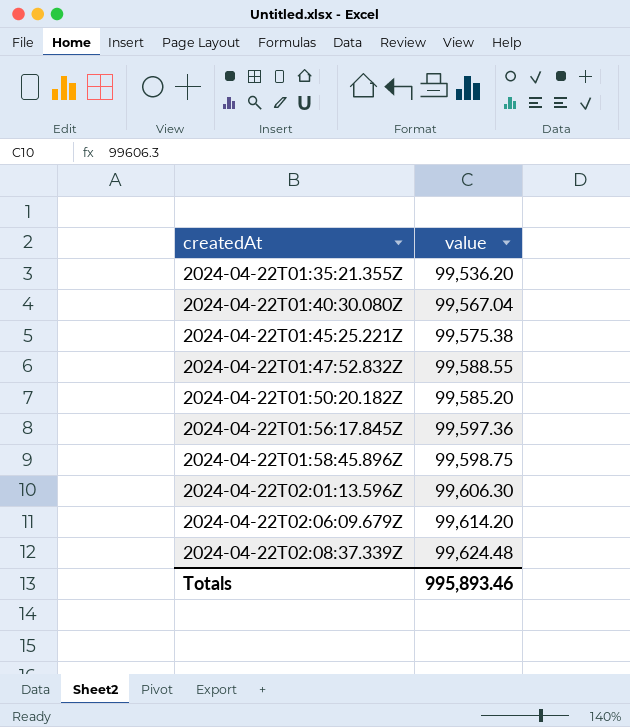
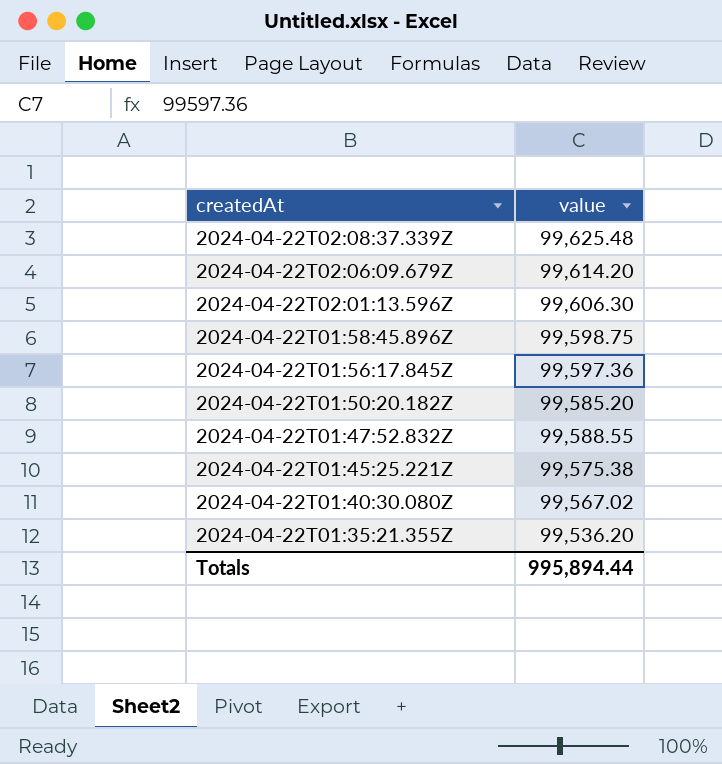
row order: createdAt ascending -> createdAt descending
2024-04-22T02:08:37.339Z | value: 99,624.48 -> 99,625.48
2024-04-22T01:40:30.080Z | value: 99,567.04 -> 99,567.02
Totals | value: 995,893.46 -> 995,894.44

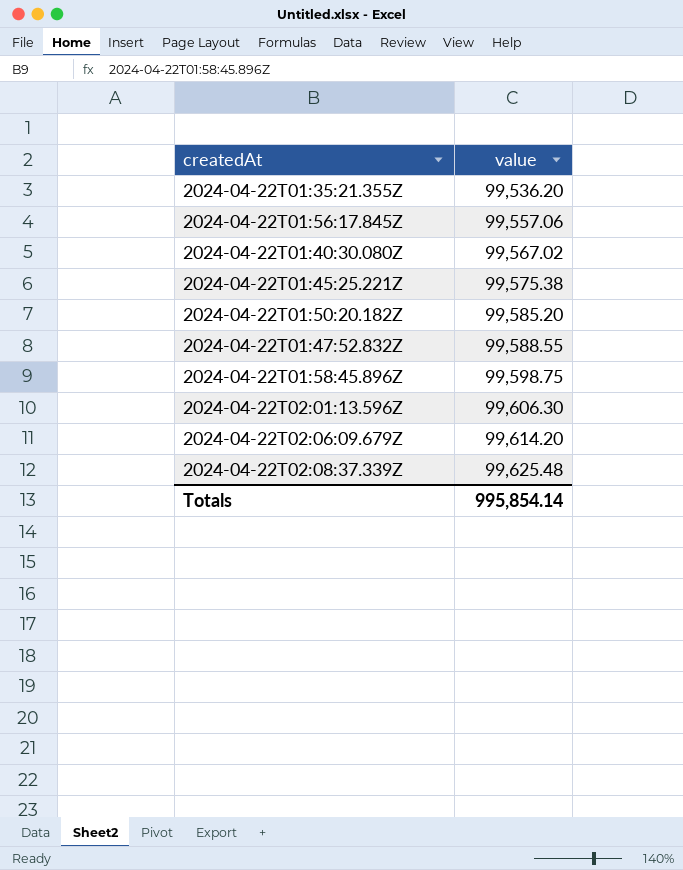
row order: createdAt descending -> value ascending
2024-04-22T01:56:17.845Z | value: 99,597.36 -> 99,557.06
Totals | value: 995,894.44 -> 995,854.14

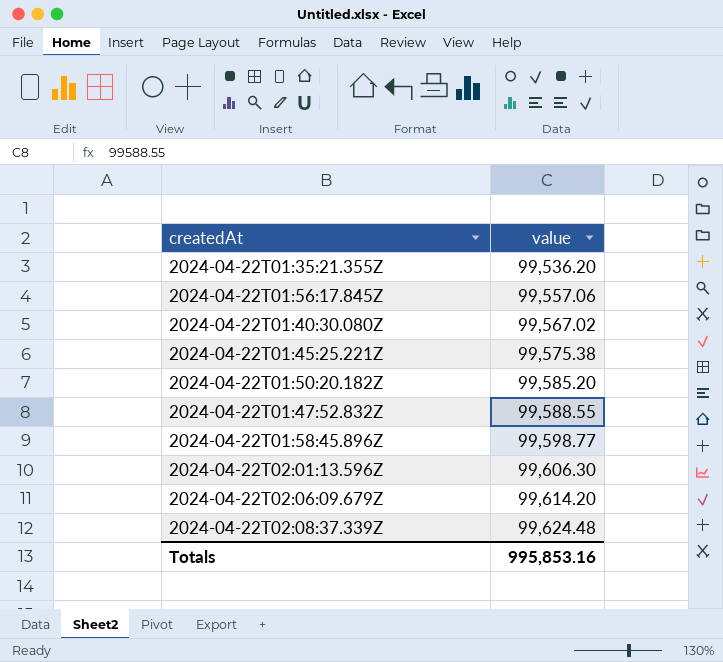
2024-04-22T01:58:45.896Z | value: 99,598.75 -> 99,598.77
2024-04-22T02:08:37.339Z | value: 99,625.48 -> 99,624.48
Totals | value: 995,854.14 -> 995,853.16

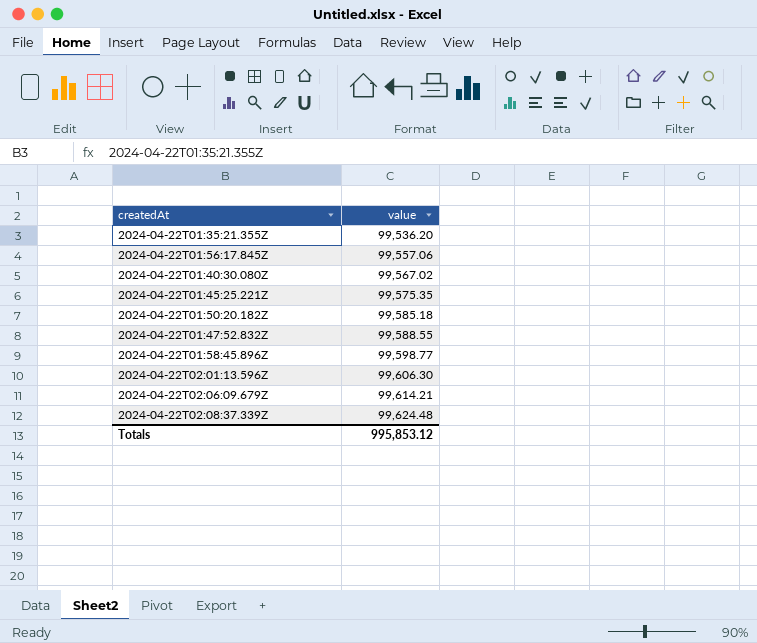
2024-04-22T01:45:25.221Z | value: 99,575.38 -> 99,575.35
2024-04-22T01:50:20.182Z | value: 99,585.20 -> 99,585.18
2024-04-22T02:06:09.679Z | value: 99,614.20 -> 99,614.21
Totals | value: 995,853.16 -> 995,853.12

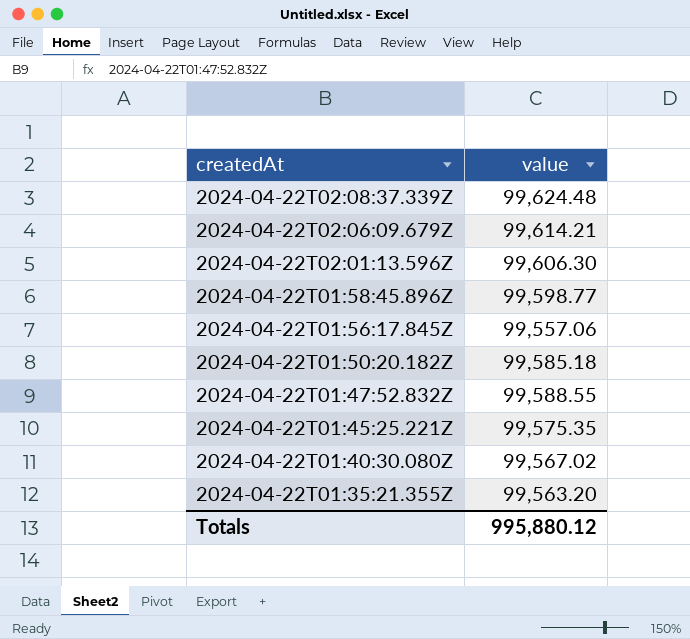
row order: value ascending -> createdAt descending
2024-04-22T01:35:21.355Z | value: 99,536.20 -> 99,563.20
Totals | value: 995,853.12 -> 995,880.12

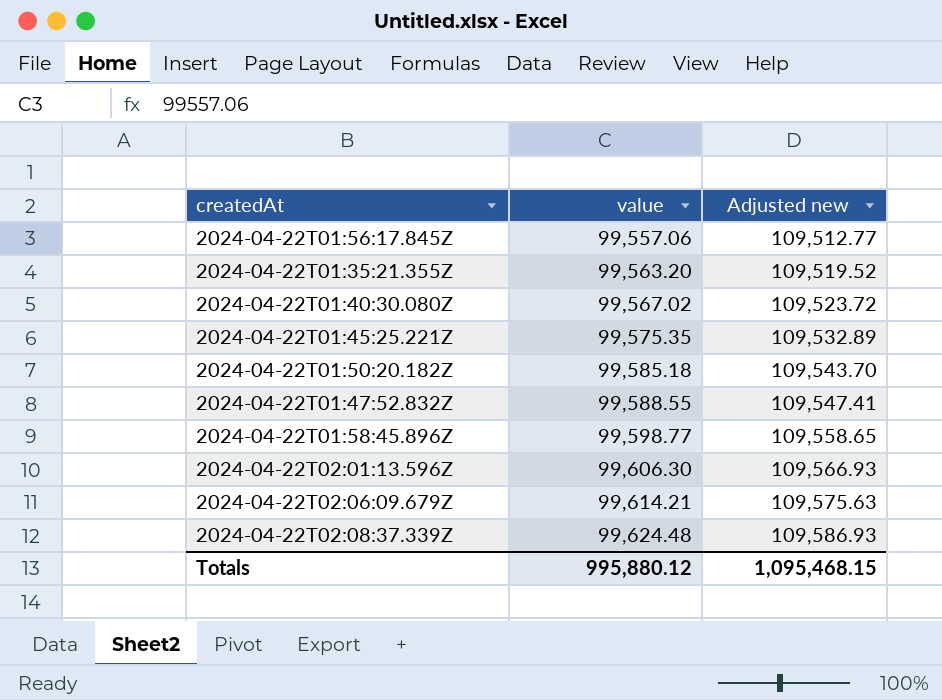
row order: createdAt descending -> value ascending
column Adjusted new | formula: none -> [value] * 1.1

